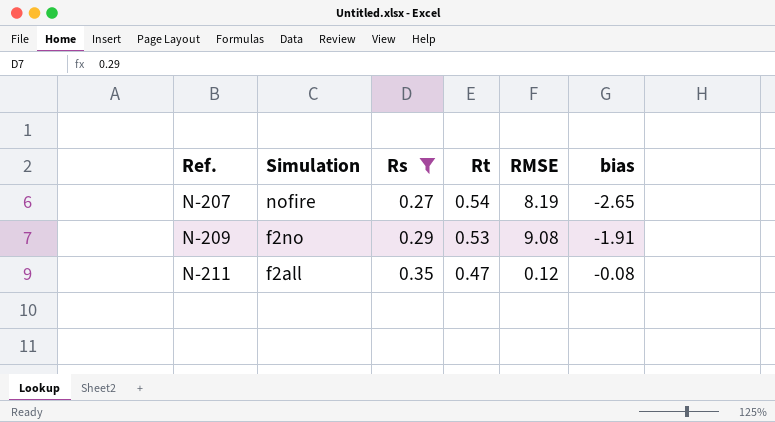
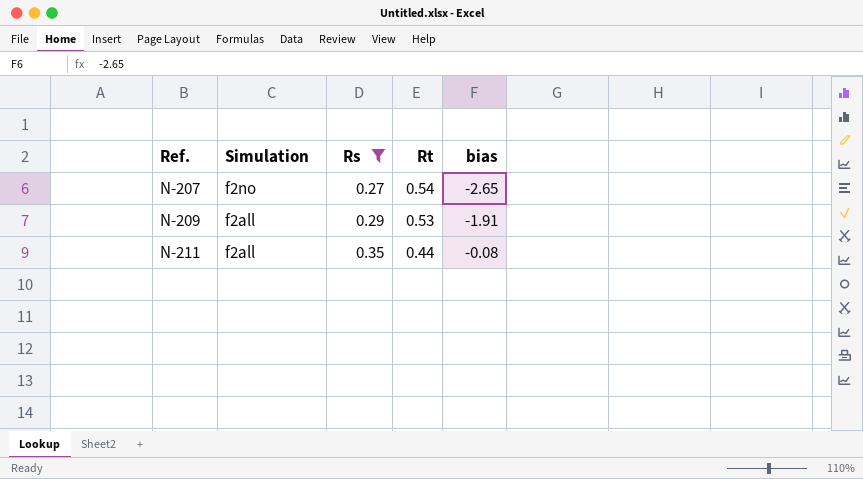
column RMSE | position: 5 -> none
N-207 | Simulation: nofire -> f2no
N-209 | Simulation: f2no -> f2all
N-211 | Rt: 0.47 -> 0.44

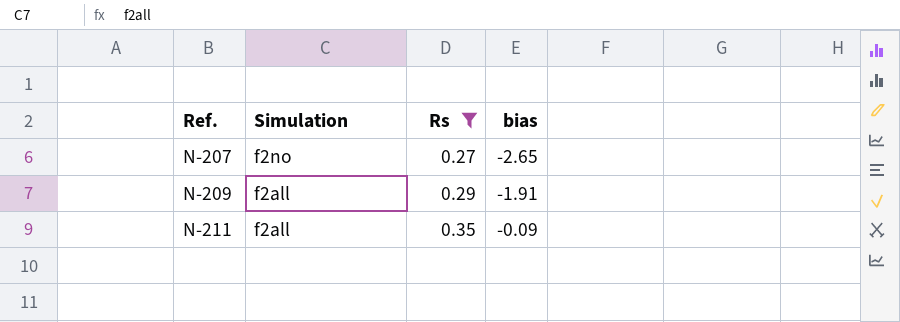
column Rt | position: 4 -> none
N-211 | bias: -0.08 -> -0.09

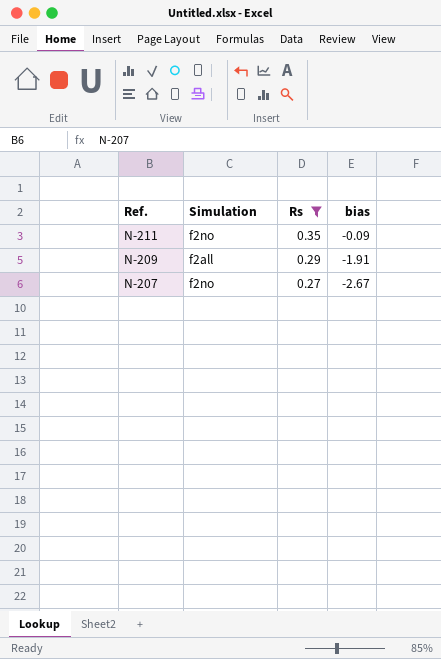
row order: Ref. ascending -> Ref. descending
N-211 | Simulation: f2all -> f2no
N-207 | bias: -2.65 -> -2.67

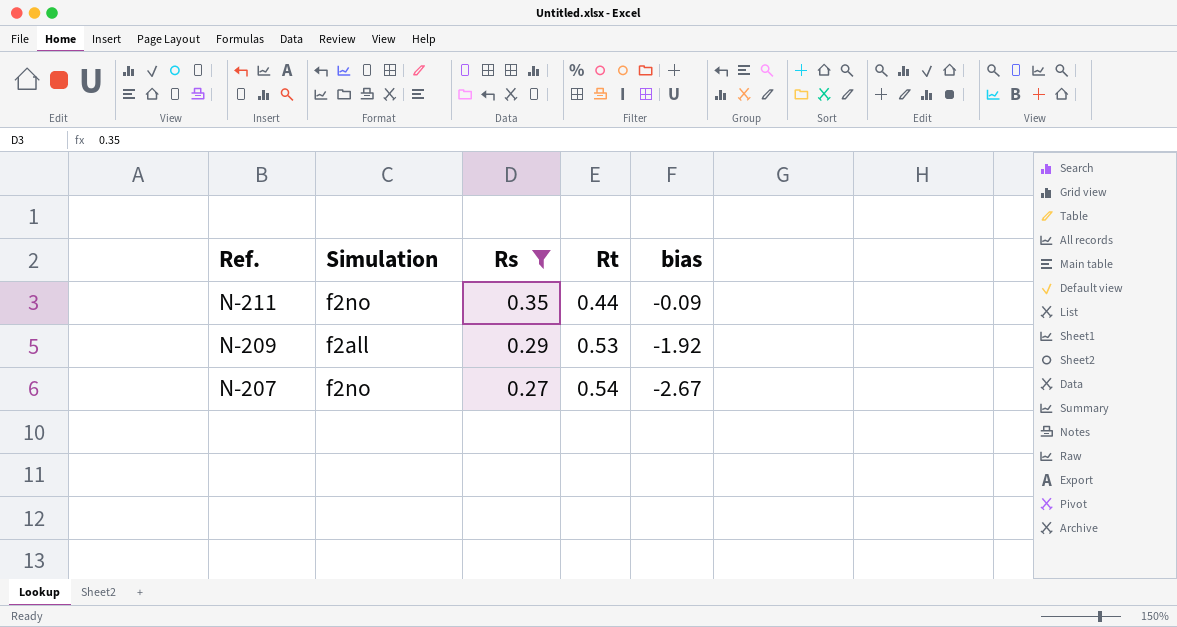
column Rt | position: none -> 4
N-209 | bias: -1.91 -> -1.92

